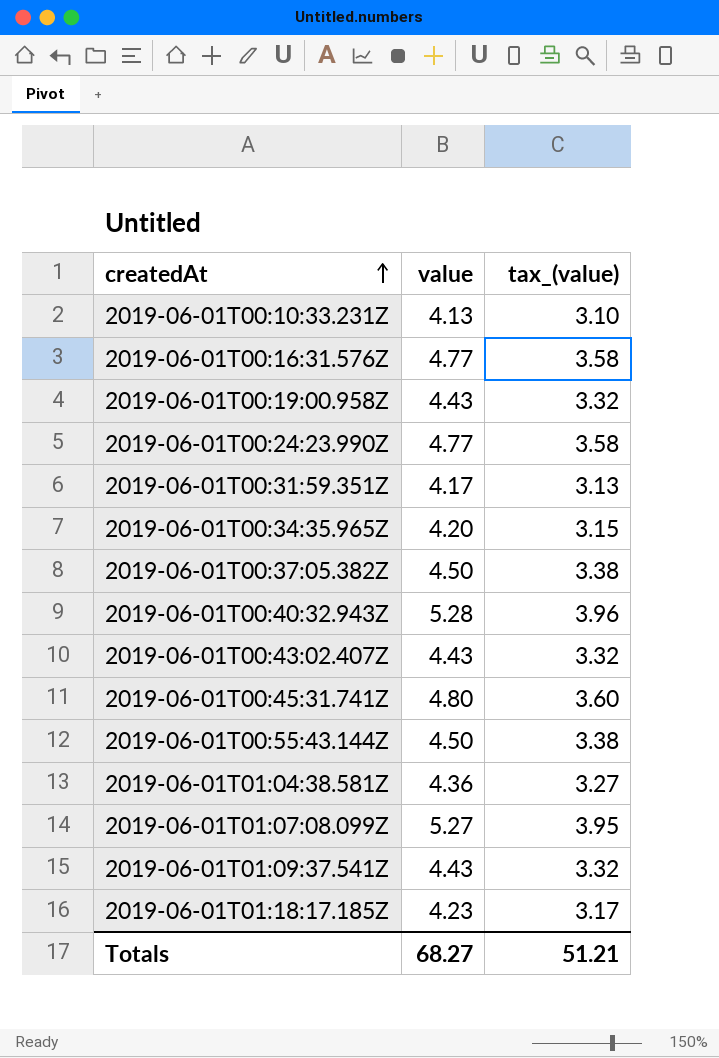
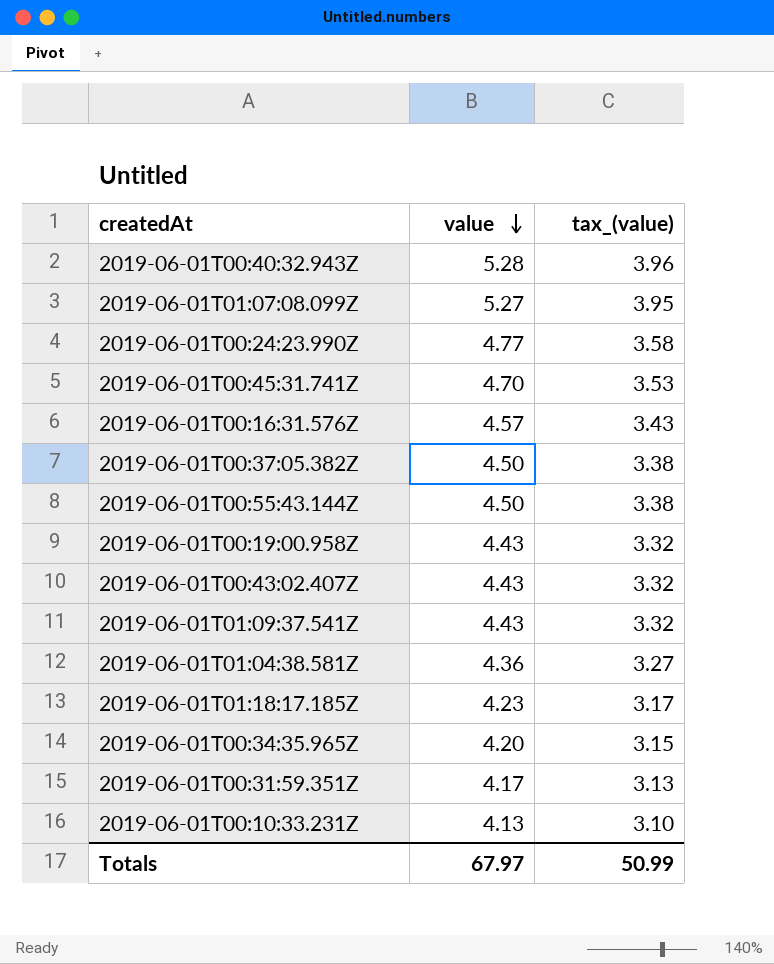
row order: createdAt ascending -> value descending
2019-06-01T00:45:31.741Z | value: 4.80 -> 4.70
2019-06-01T00:45:31.741Z | tax_(value): 3.60 -> 3.53
2019-06-01T00:16:31.576Z | value: 4.77 -> 4.57
2019-06-01T00:16:31.576Z | tax_(value): 3.58 -> 3.43
Totals | value: 68.27 -> 67.97
Totals | tax_(value): 51.21 -> 50.99

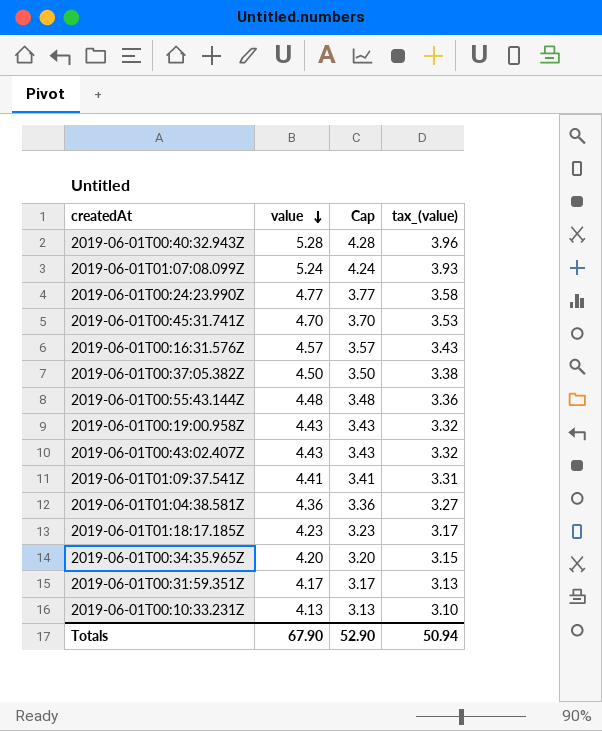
column Cap | formula: none -> [value] - 1
2019-06-01T01:07:08.099Z | value: 5.27 -> 5.24
2019-06-01T01:07:08.099Z | tax_(value): 3.95 -> 3.93
2019-06-01T00:55:43.144Z | value: 4.50 -> 4.48
2019-06-01T00:55:43.144Z | tax_(value): 3.38 -> 3.36
2019-06-01T01:09:37.541Z | value: 4.43 -> 4.41
2019-06-01T01:09:37.541Z | tax_(value): 3.32 -> 3.31
Totals | value: 67.97 -> 67.90
Totals | tax_(value): 50.99 -> 50.94

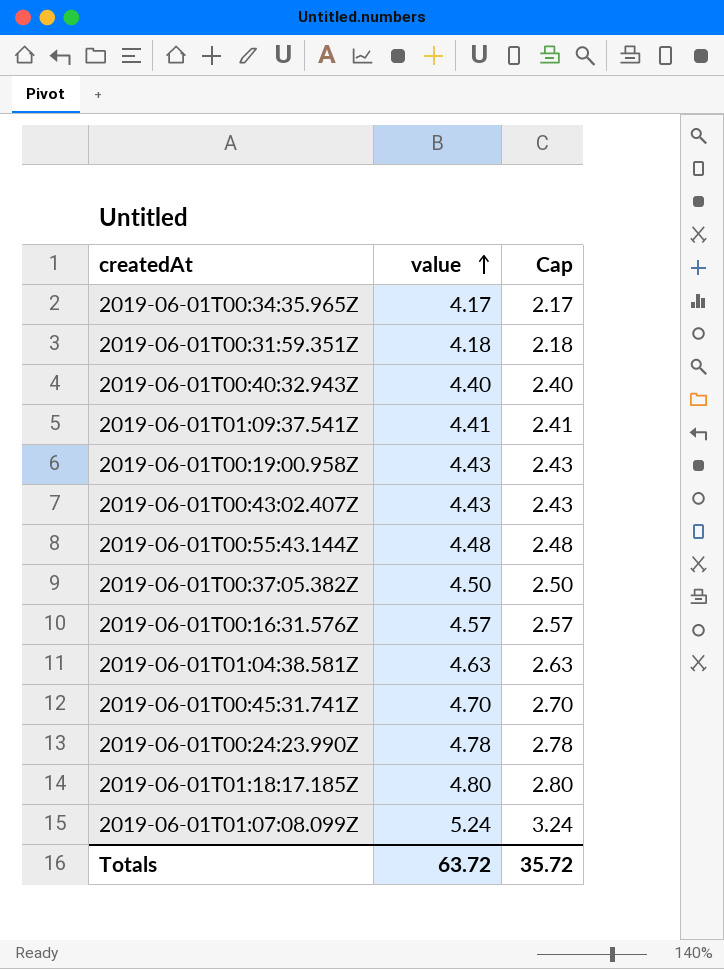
row order: value descending -> value ascending
column tax_(value) | formula: [value] * 0.75 -> none
column Cap | formula: [value] - 1 -> [value] - 2
row 2019-06-01T00:10:33.231Z: 4.13 | 3.13 | 3.10 -> none
2019-06-01T00:34:35.965Z | value: 4.20 -> 4.17
2019-06-01T00:31:59.351Z | value: 4.17 -> 4.18
2019-06-01T00:40:32.943Z | value: 5.28 -> 4.40
2019-06-01T01:04:38.581Z | value: 4.36 -> 4.63
2019-06-01T00:24:23.990Z | value: 4.77 -> 4.78
2019-06-01T01:18:17.185Z | value: 4.23 -> 4.80
Totals | value: 67.90 -> 63.72
Totals | Cap: 52.90 -> 35.72

